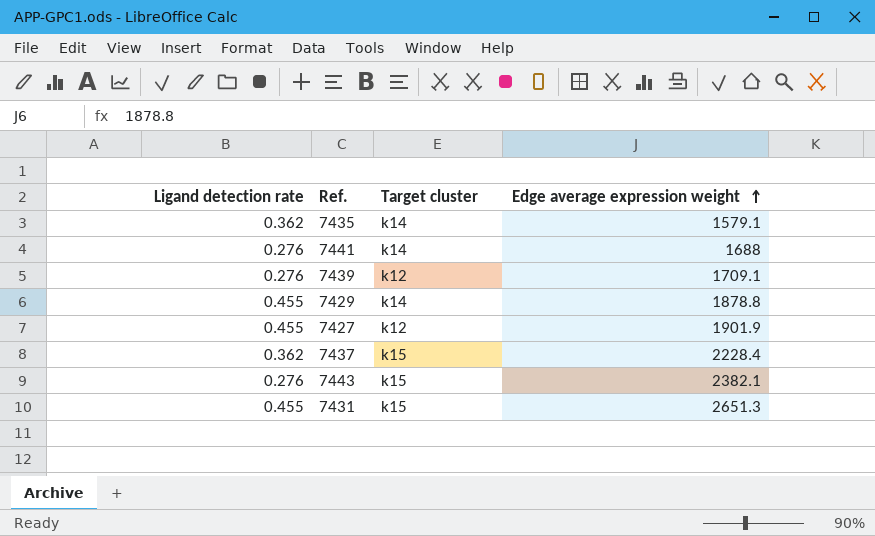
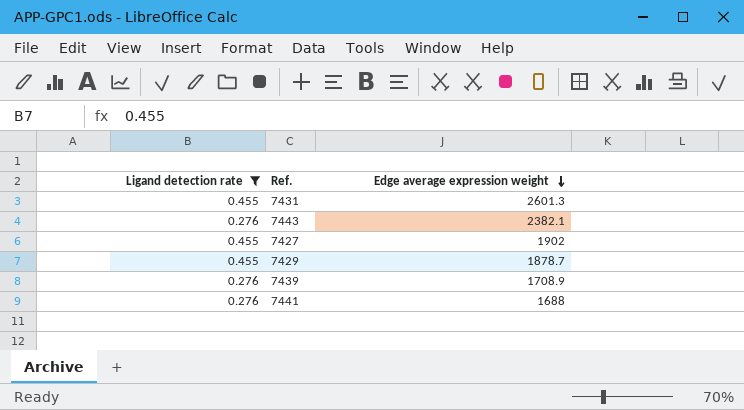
filter: none -> Ligand detection rate != 0.362
row order: Edge average expression weight ascending -> Edge average expression weight descending
column Target cluster | position: 3 -> none
7431 | Edge average expression weight: 2651.3 -> 2601.3
7427 | Edge average expression weight: 1901.9 -> 1902
7429 | Edge average expression weight: 1878.8 -> 1878.7
7439 | Edge average expression weight: 1709.1 -> 1708.9

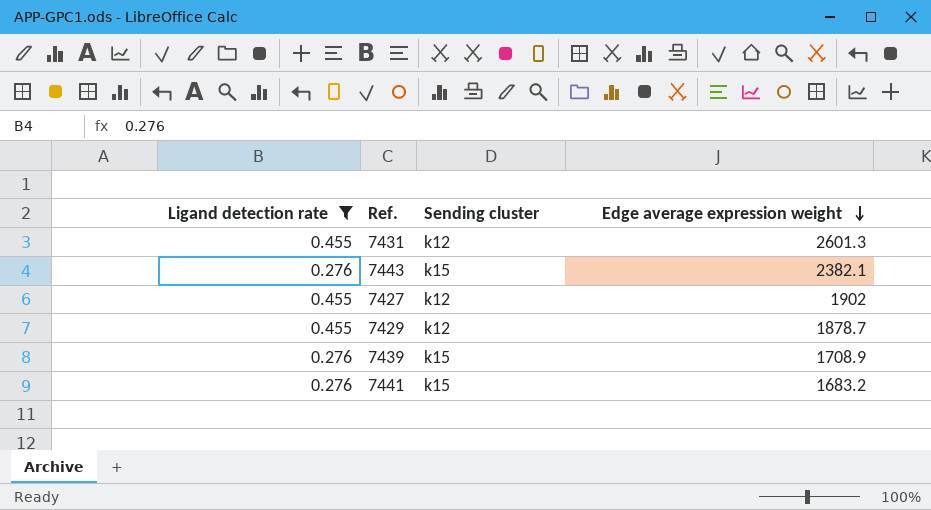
column Sending cluster | position: none -> 3
7441 | Edge average expression weight: 1688 -> 1683.2

